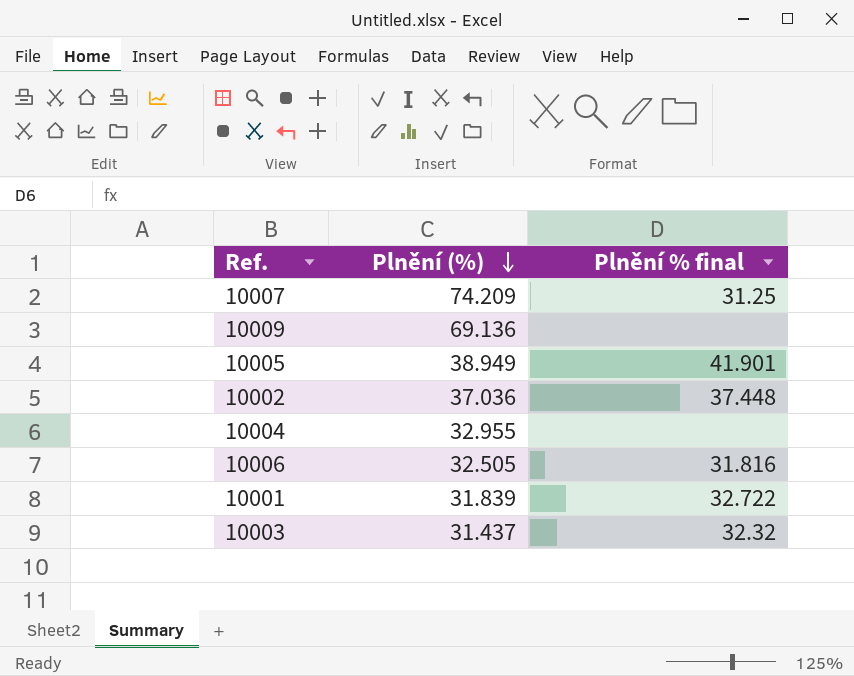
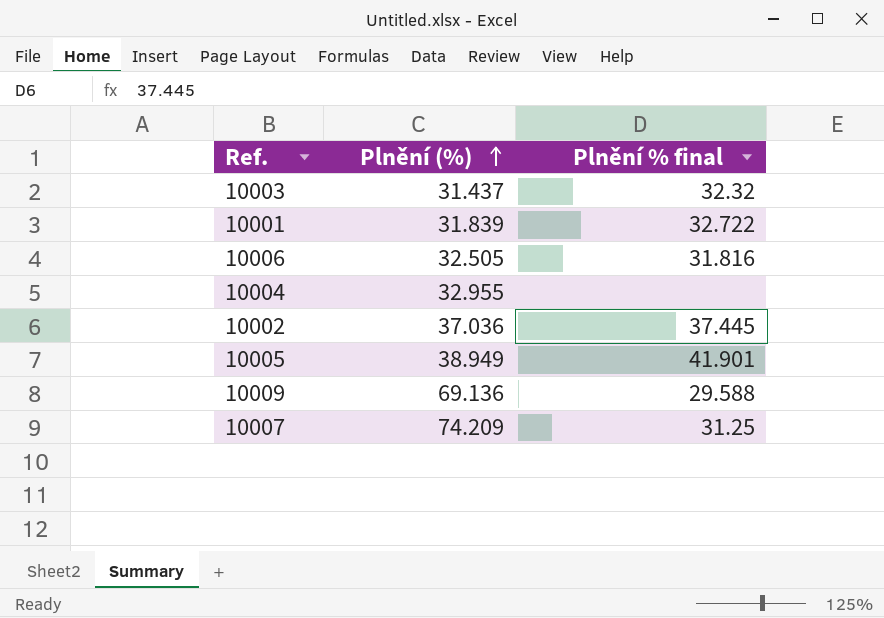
row order: Plnění (%) descending -> Plnění (%) ascending
10002 | Plnění % final: 37.448 -> 37.445
10009 | Plnění % final: none -> 29.588

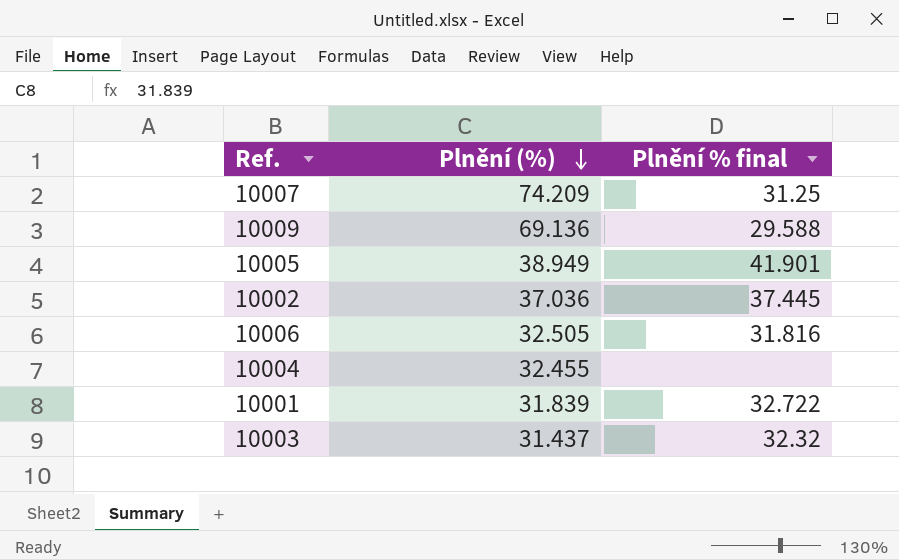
row order: Plnění (%) ascending -> Plnění (%) descending
10004 | Plnění (%): 32.955 -> 32.455

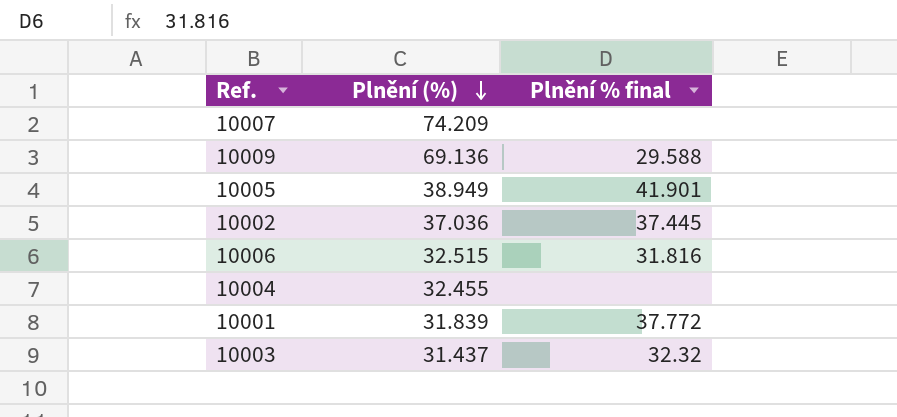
10007 | Plnění % final: 31.25 -> none
10006 | Plnění (%): 32.505 -> 32.515
10001 | Plnění % final: 32.722 -> 37.772

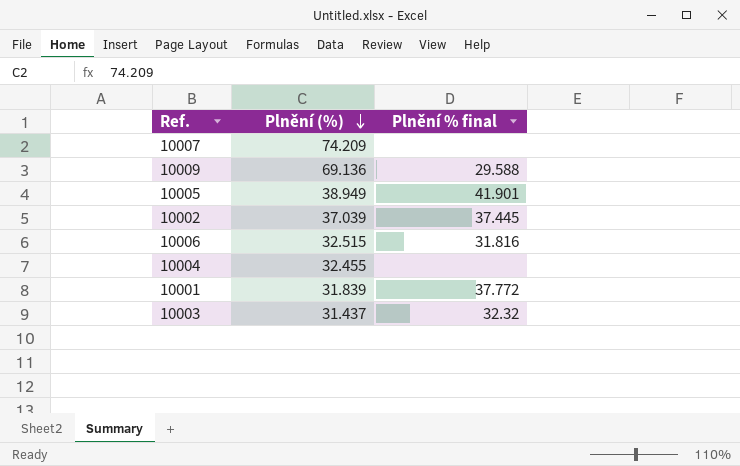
10002 | Plnění (%): 37.036 -> 37.039

